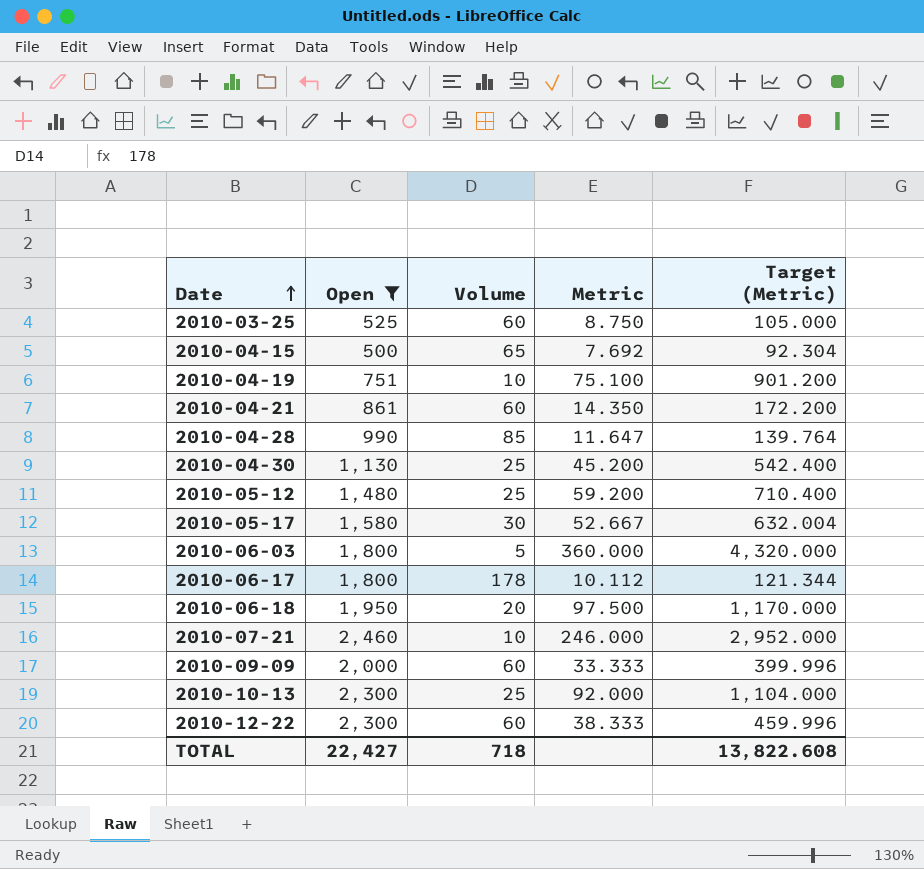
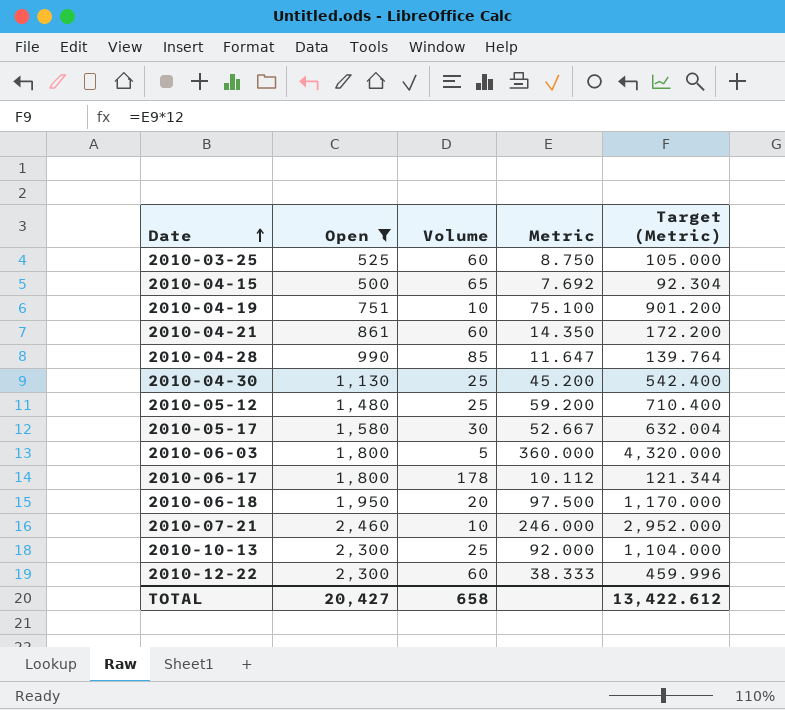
row 2010-09-09: 2,000 | 60 | 33.333 | 399.996 -> none
TOTAL | Open: 22,427 -> 20,427
TOTAL | Volume: 718 -> 658
TOTAL | Target (Metric): 13,822.608 -> 13,422.612

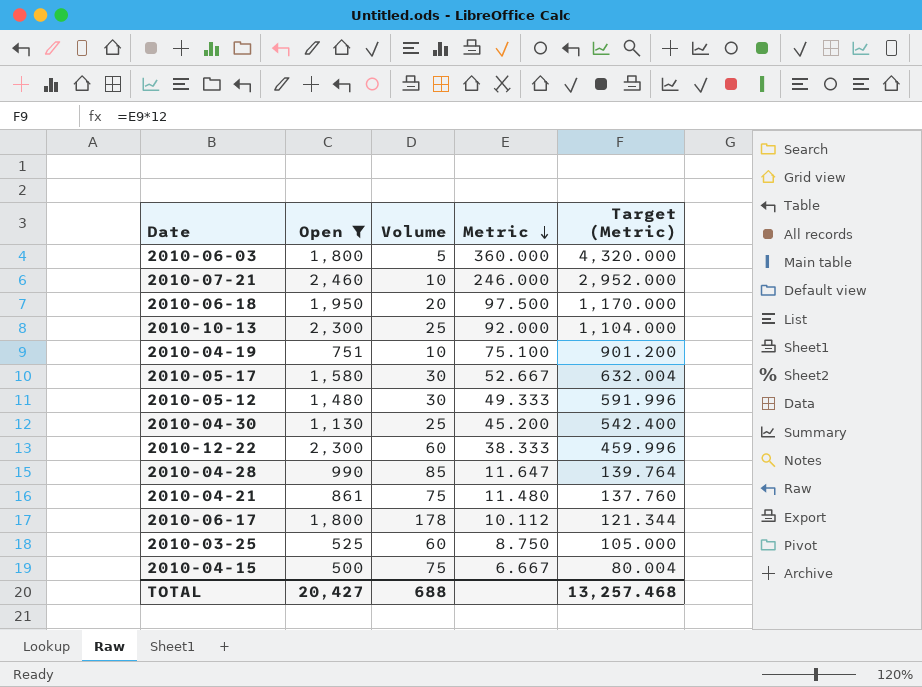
row order: Date ascending -> Metric descending
2010-05-12 | Volume: 25 -> 30
2010-05-12 | Metric: 59.200 -> 49.333
2010-05-12 | Target (Metric): 710.400 -> 591.996
2010-04-21 | Volume: 60 -> 75
2010-04-21 | Metric: 14.350 -> 11.480
2010-04-21 | Target (Metric): 172.200 -> 137.760
2010-04-15 | Volume: 65 -> 75
2010-04-15 | Metric: 7.692 -> 6.667
2010-04-15 | Target (Metric): 92.304 -> 80.004
TOTAL | Volume: 658 -> 688
TOTAL | Target (Metric): 13,422.612 -> 13,257.468

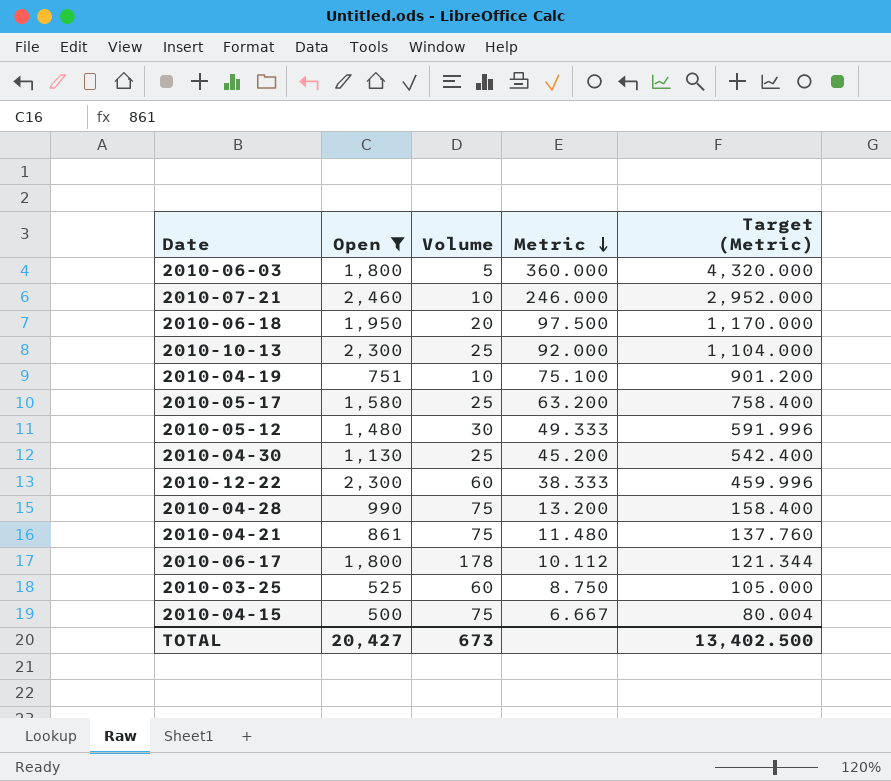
2010-05-17 | Volume: 30 -> 25
2010-05-17 | Metric: 52.667 -> 63.200
2010-05-17 | Target (Metric): 632.004 -> 758.400
2010-04-28 | Volume: 85 -> 75
2010-04-28 | Metric: 11.647 -> 13.200
2010-04-28 | Target (Metric): 139.764 -> 158.400
TOTAL | Volume: 688 -> 673
TOTAL | Target (Metric): 13,257.468 -> 13,402.500

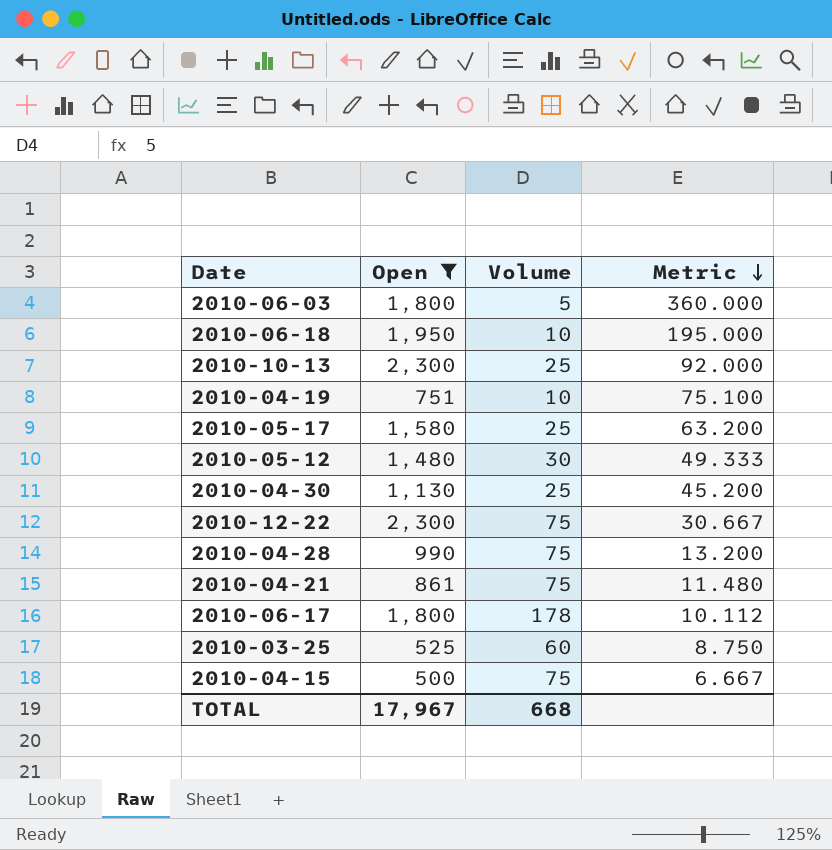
column Target (Metric) | formula: [Metric] * 12 -> none
row 2010-07-21: 2,460 | 10 | 246.000 | 2,952.000 -> none
2010-06-18 | Volume: 20 -> 10
2010-06-18 | Metric: 97.500 -> 195.000
2010-12-22 | Volume: 60 -> 75
2010-12-22 | Metric: 38.333 -> 30.667
TOTAL | Open: 20,427 -> 17,967
TOTAL | Volume: 673 -> 668

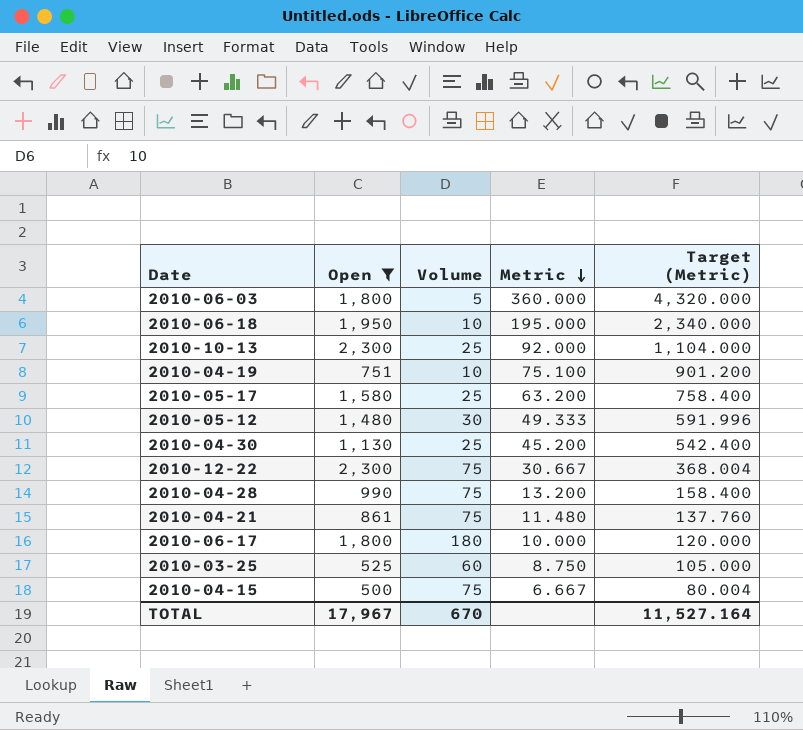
column Target (Metric) | formula: none -> [Metric] * 12
2010-06-17 | Volume: 178 -> 180
2010-06-17 | Metric: 10.112 -> 10.000
TOTAL | Volume: 668 -> 670

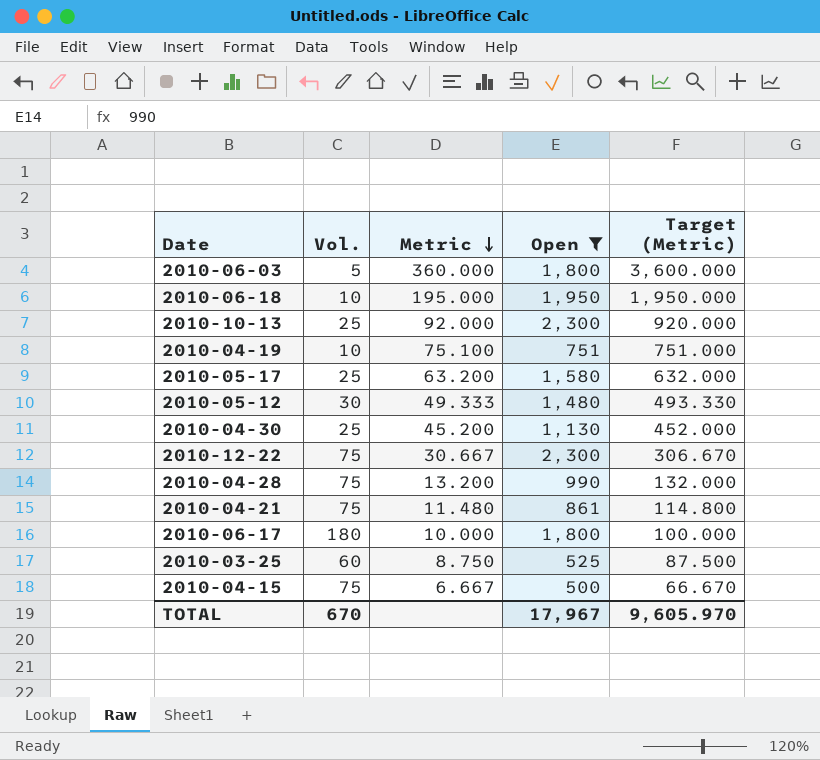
column name: Volume -> Vol.
column Open | position: 2 -> 4
column Target (Metric) | formula: [Metric] * 12 -> [Metric] * 10
TOTAL | Target (Metric): 11,527.164 -> 9,605.970

